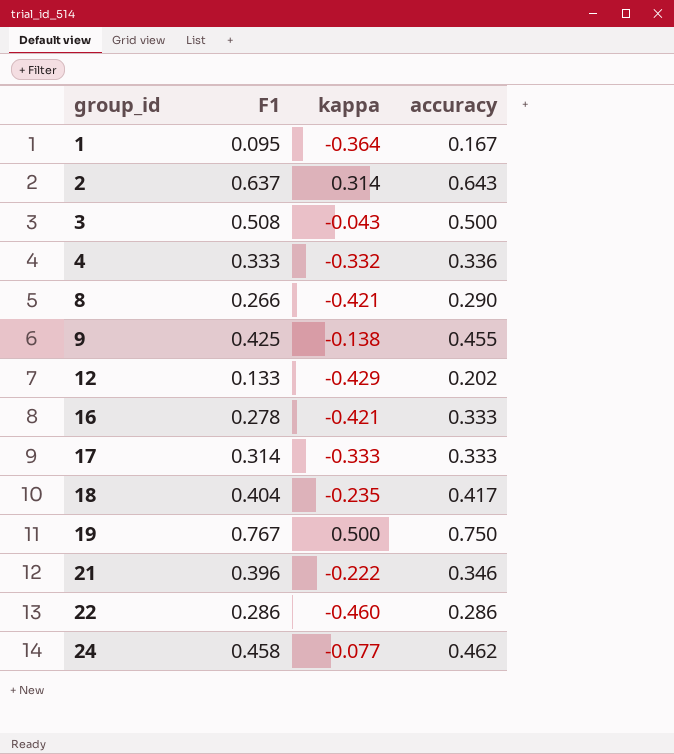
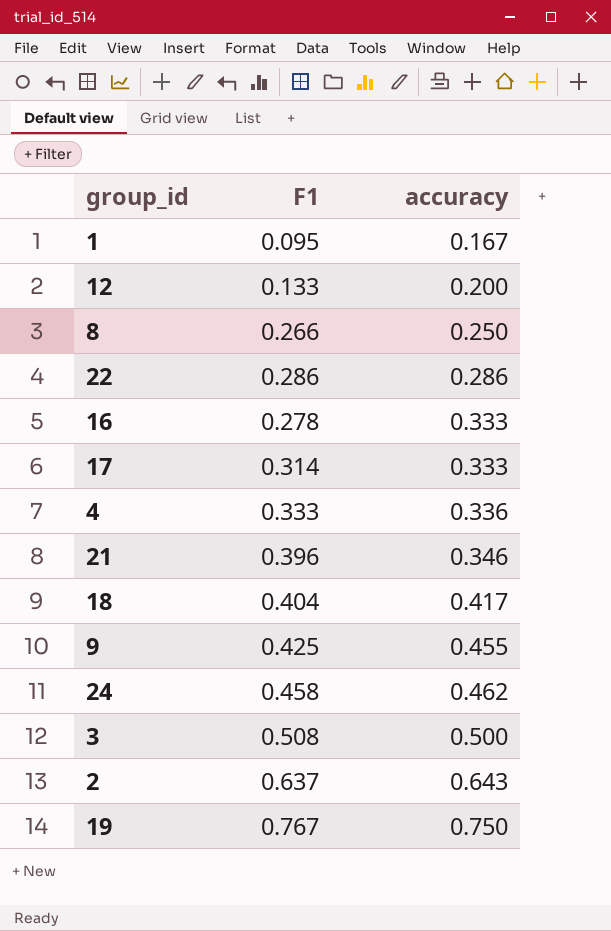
row order: group_id ascending -> accuracy ascending
column kappa | position: 3 -> none
12 | accuracy: 0.202 -> 0.200
8 | accuracy: 0.290 -> 0.250

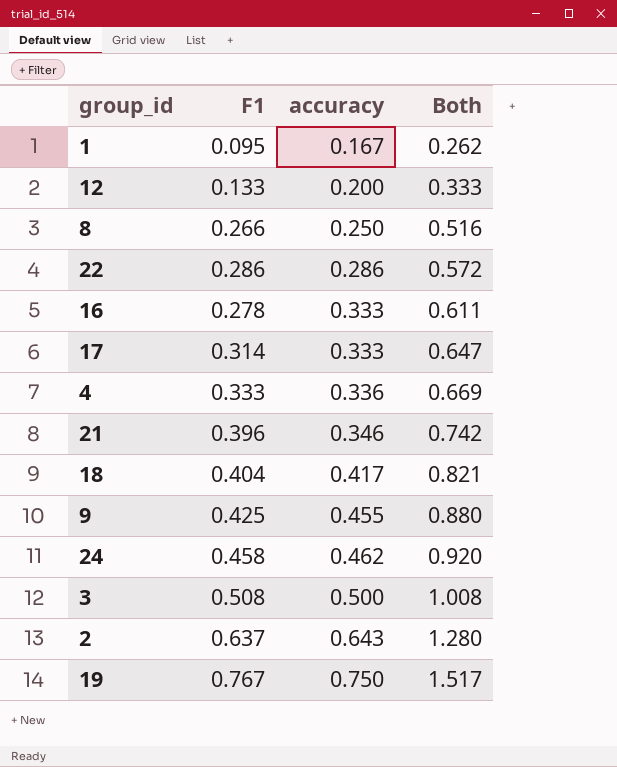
column Both | formula: none -> [F1] + [accuracy]

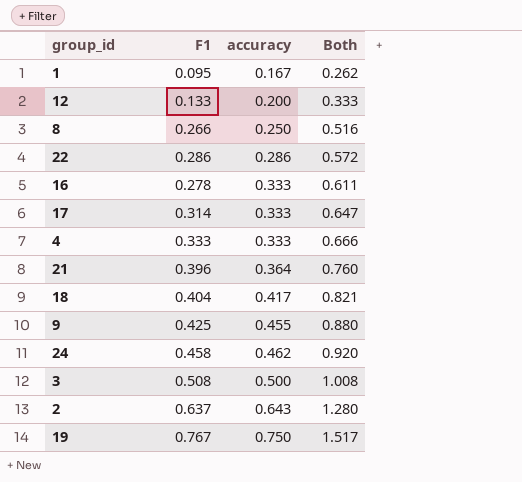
4 | accuracy: 0.336 -> 0.333
4 | Both: 0.669 -> 0.666
21 | accuracy: 0.346 -> 0.364
21 | Both: 0.742 -> 0.760

